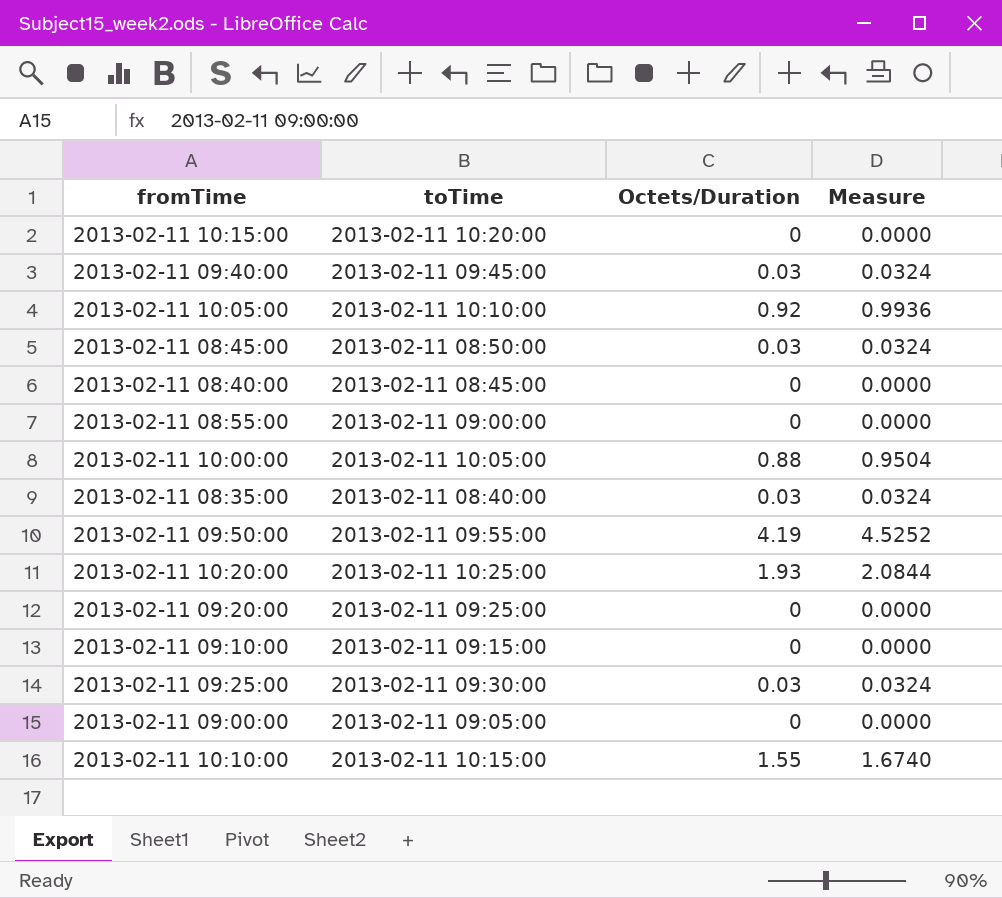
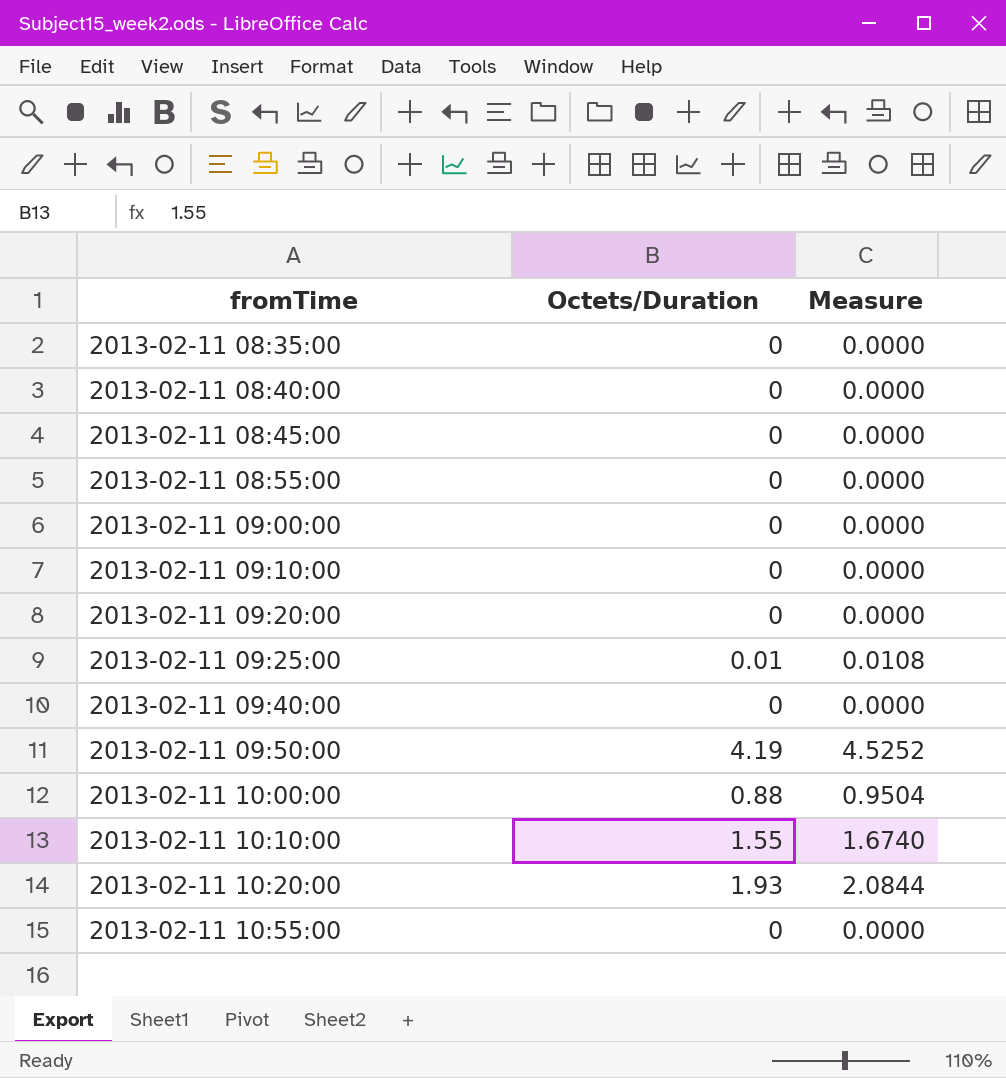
row order: none -> fromTime ascending
column toTime | position: 2 -> none
row 2013-02-11 10:15:00: 2013-02-11 10:20:00 | 0 | 0.0000 -> none
row 2013-02-11 10:05:00: 2013-02-11 10:10:00 | 0.92 | 0.9936 -> none
2013-02-11 08:35:00 | Octets/Duration: 0.03 -> 0
2013-02-11 08:35:00 | Measure: 0.0324 -> 0.0000
2013-02-11 08:45:00 | Octets/Duration: 0.03 -> 0
2013-02-11 08:45:00 | Measure: 0.0324 -> 0.0000
2013-02-11 09:25:00 | Octets/Duration: 0.03 -> 0.01
2013-02-11 09:25:00 | Measure: 0.0324 -> 0.0108
2013-02-11 09:40:00 | Octets/Duration: 0.03 -> 0
2013-02-11 09:40:00 | Measure: 0.0324 -> 0.0000
row 2013-02-11 10:55:00: none -> 0 | 0.0000

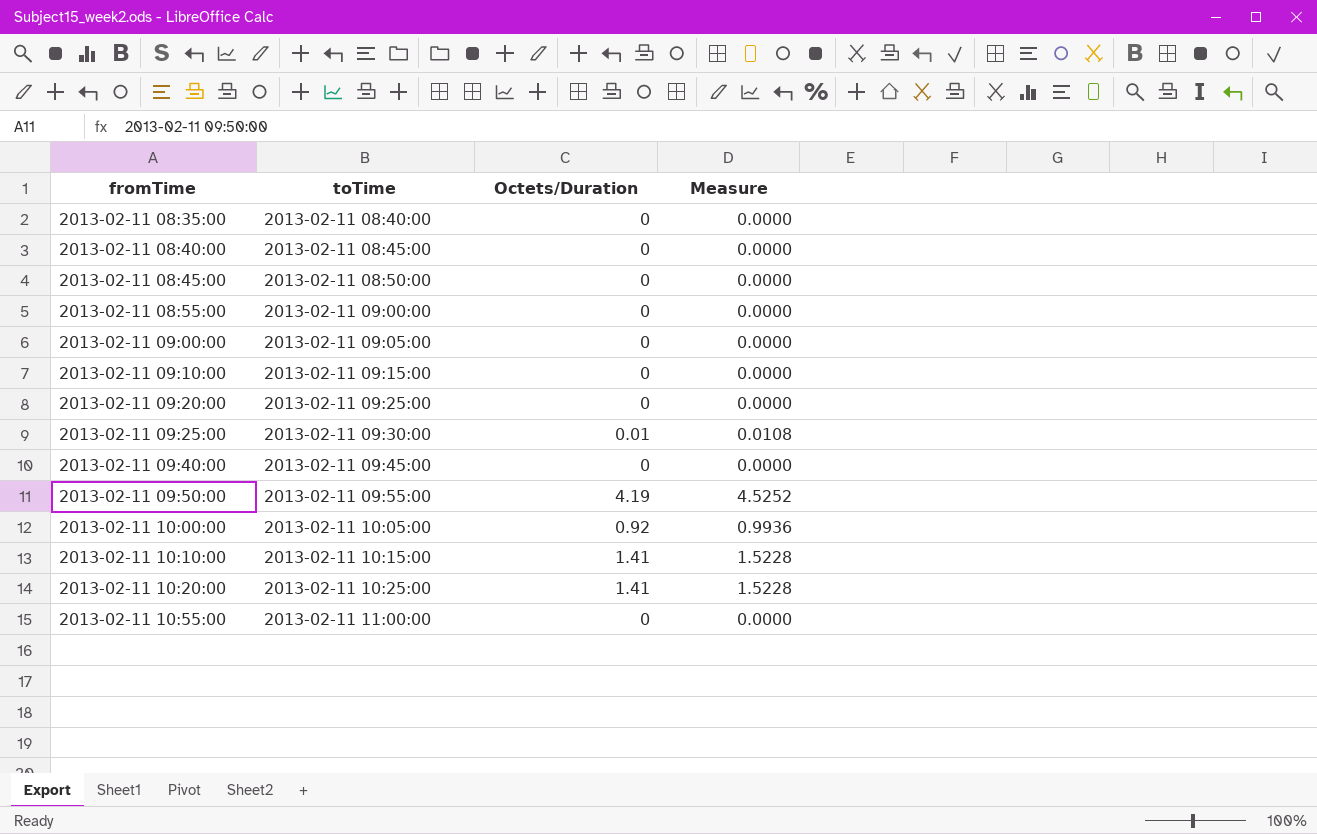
column toTime | position: none -> 2
2013-02-11 10:00:00 | Octets/Duration: 0.88 -> 0.92
2013-02-11 10:00:00 | Measure: 0.9504 -> 0.9936
2013-02-11 10:10:00 | Octets/Duration: 1.55 -> 1.41
2013-02-11 10:10:00 | Measure: 1.6740 -> 1.5228
2013-02-11 10:20:00 | Octets/Duration: 1.93 -> 1.41
2013-02-11 10:20:00 | Measure: 2.0844 -> 1.5228

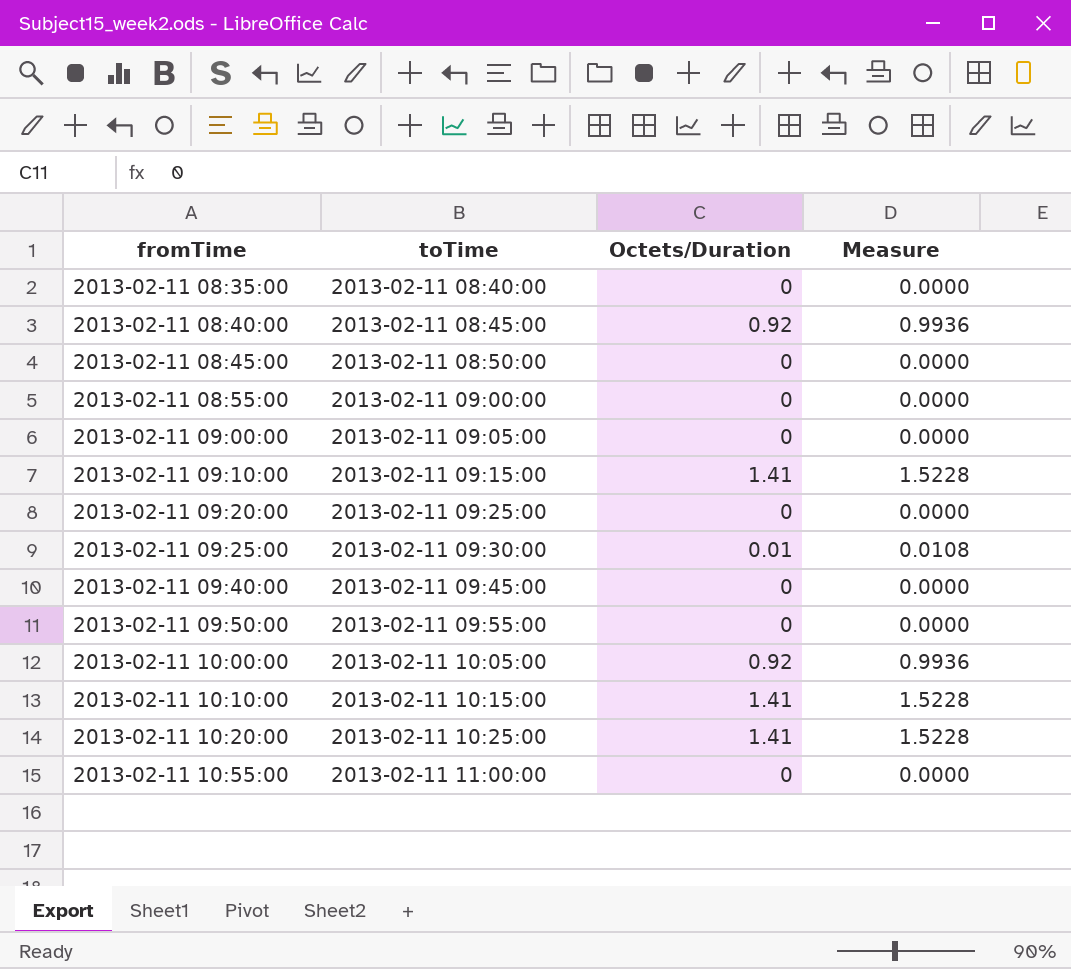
2013-02-11 08:40:00 | Octets/Duration: 0 -> 0.92
2013-02-11 08:40:00 | Measure: 0.0000 -> 0.9936
2013-02-11 09:10:00 | Octets/Duration: 0 -> 1.41
2013-02-11 09:10:00 | Measure: 0.0000 -> 1.5228
2013-02-11 09:50:00 | Octets/Duration: 4.19 -> 0
2013-02-11 09:50:00 | Measure: 4.5252 -> 0.0000

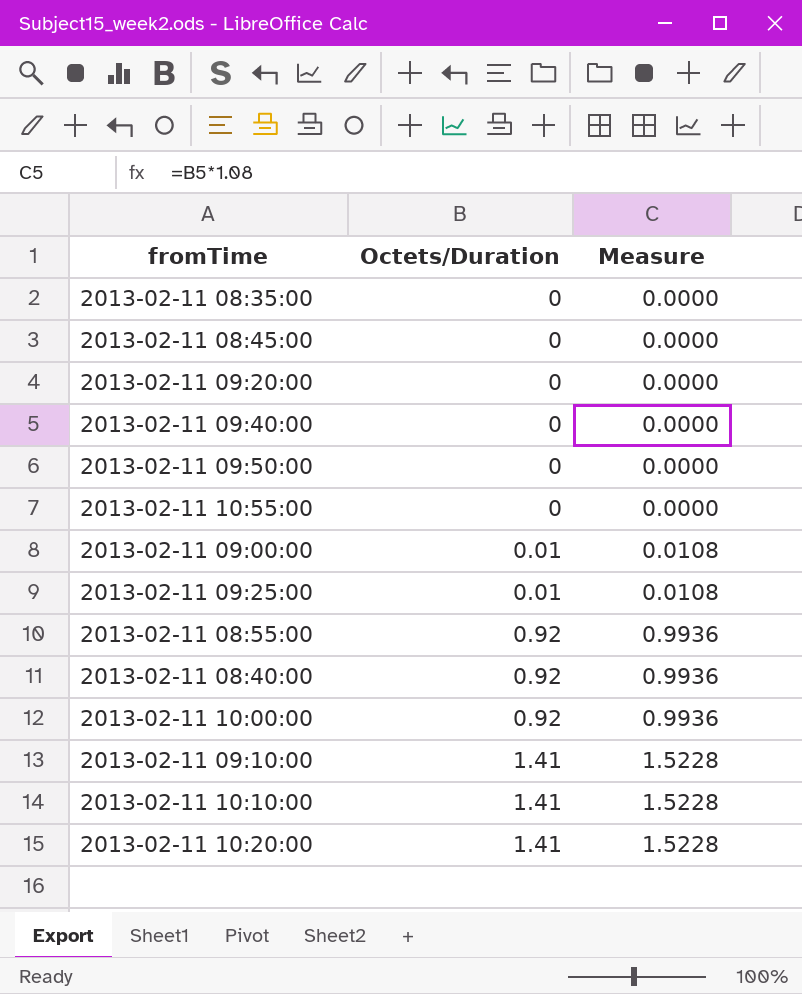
row order: fromTime ascending -> Octets/Duration ascending
column toTime | position: 2 -> none
2013-02-11 09:00:00 | Octets/Duration: 0 -> 0.01
2013-02-11 09:00:00 | Measure: 0.0000 -> 0.0108
2013-02-11 08:55:00 | Octets/Duration: 0 -> 0.92
2013-02-11 08:55:00 | Measure: 0.0000 -> 0.9936

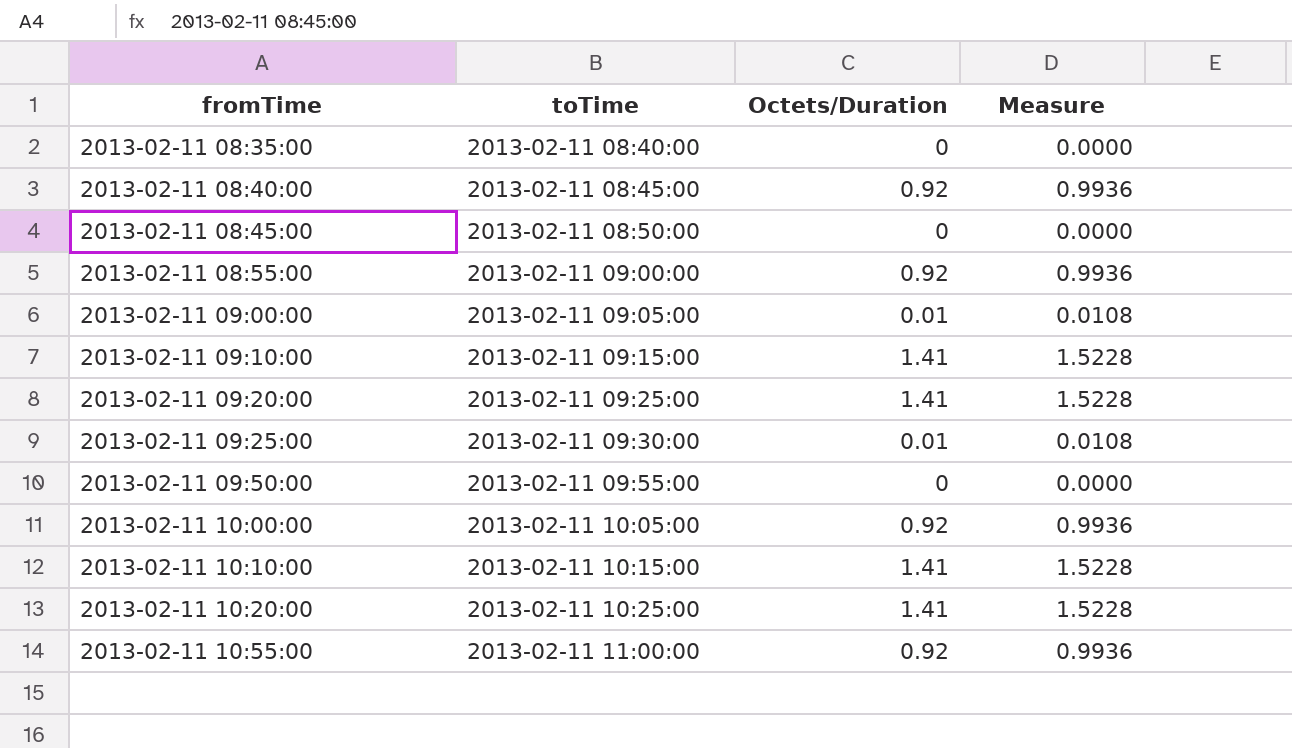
row order: Octets/Duration ascending -> fromTime ascending
column toTime | position: none -> 2
row 2013-02-11 09:40:00: 0 | 0.0000 -> none
2013-02-11 09:20:00 | Octets/Duration: 0 -> 1.41
2013-02-11 09:20:00 | Measure: 0.0000 -> 1.5228
2013-02-11 10:55:00 | Octets/Duration: 0 -> 0.92
2013-02-11 10:55:00 | Measure: 0.0000 -> 0.9936

